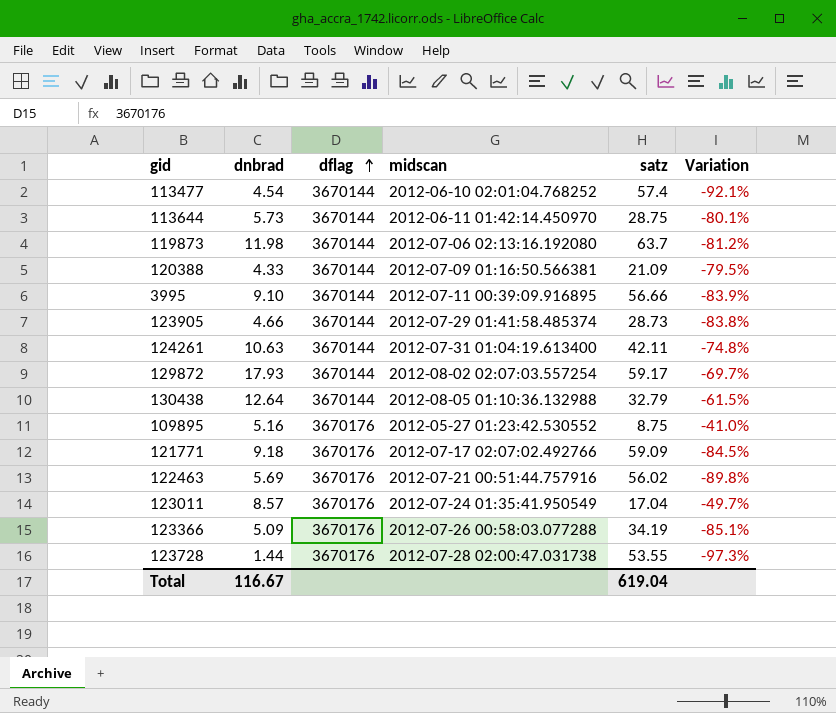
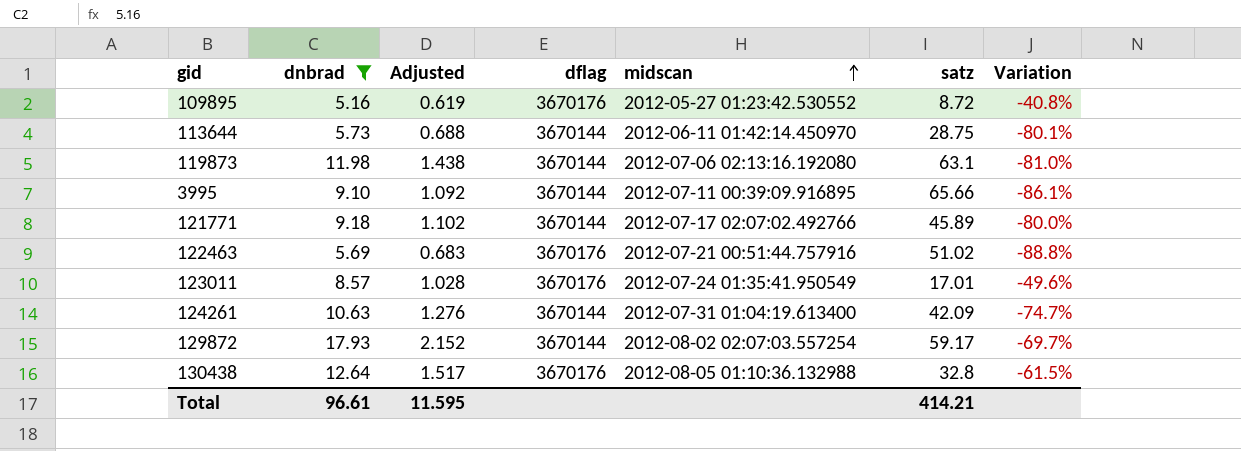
filter: none -> dnbrad >= 5.16
row order: dflag ascending -> midscan ascending
column Adjusted | formula: none -> [dnbrad] * 0.12
109895 | satz: 8.75 -> 8.72
109895 | Variation: -41.0% -> -40.8%
119873 | satz: 63.7 -> 63.1
119873 | Variation: -81.2% -> -81.0%
3995 | satz: 56.66 -> 65.66
3995 | Variation: -83.9% -> -86.1%
121771 | dflag: 3670176 -> 3670144
121771 | satz: 59.09 -> 45.89
121771 | Variation: -84.5% -> -80.0%
122463 | satz: 56.02 -> 51.02
122463 | Variation: -89.8% -> -88.8%
123011 | satz: 17.04 -> 17.01
123011 | Variation: -49.7% -> -49.6%
124261 | satz: 42.11 -> 42.09
124261 | Variation: -74.8% -> -74.7%
130438 | dflag: 3670144 -> 3670176
130438 | satz: 32.79 -> 32.8
Total | dnbrad: 116.67 -> 96.61
Total | satz: 619.04 -> 414.21

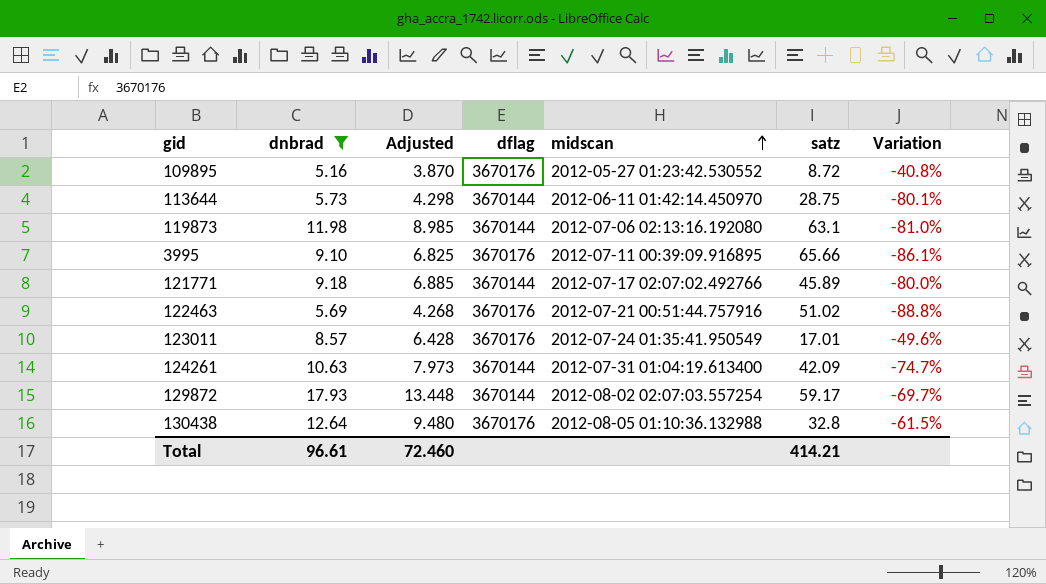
column Adjusted | formula: [dnbrad] * 0.12 -> [dnbrad] * 0.75
3995 | dflag: 3670144 -> 3670176
Total | Adjusted: 11.595 -> 72.460

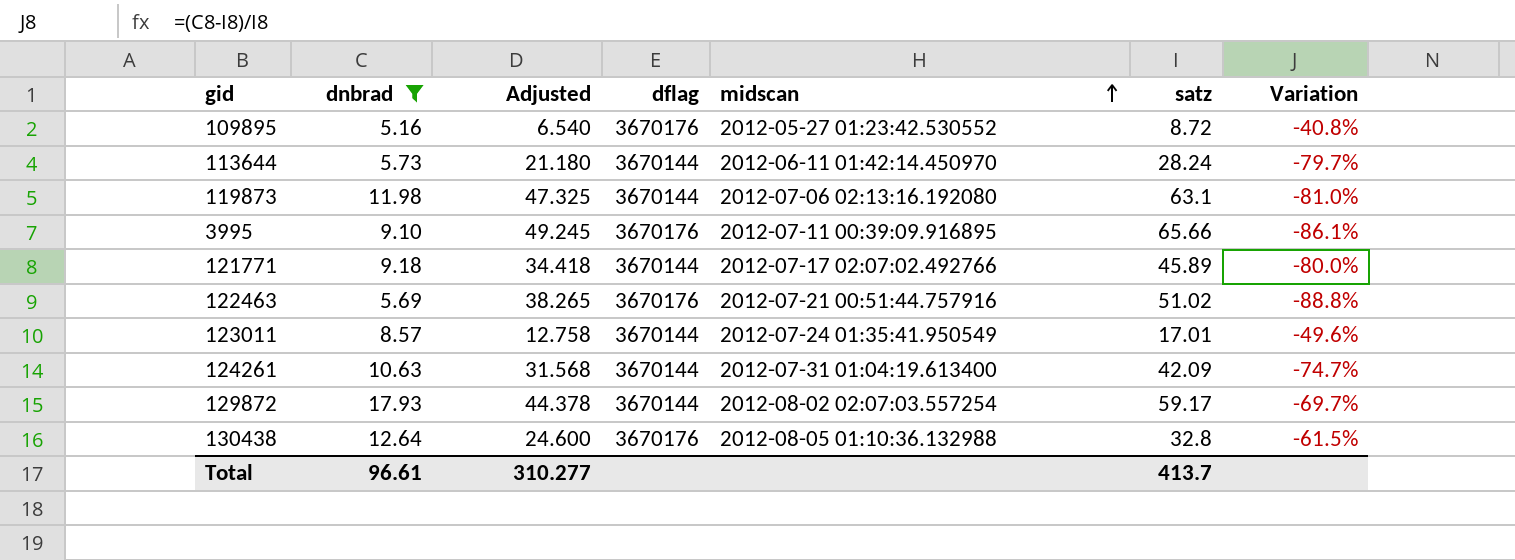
column Adjusted | formula: [dnbrad] * 0.75 -> [satz] * 0.75
113644 | satz: 28.75 -> 28.24
113644 | Variation: -80.1% -> -79.7%
123011 | dflag: 3670176 -> 3670144
Total | Adjusted: 72.460 -> 310.277
Total | satz: 414.21 -> 413.7

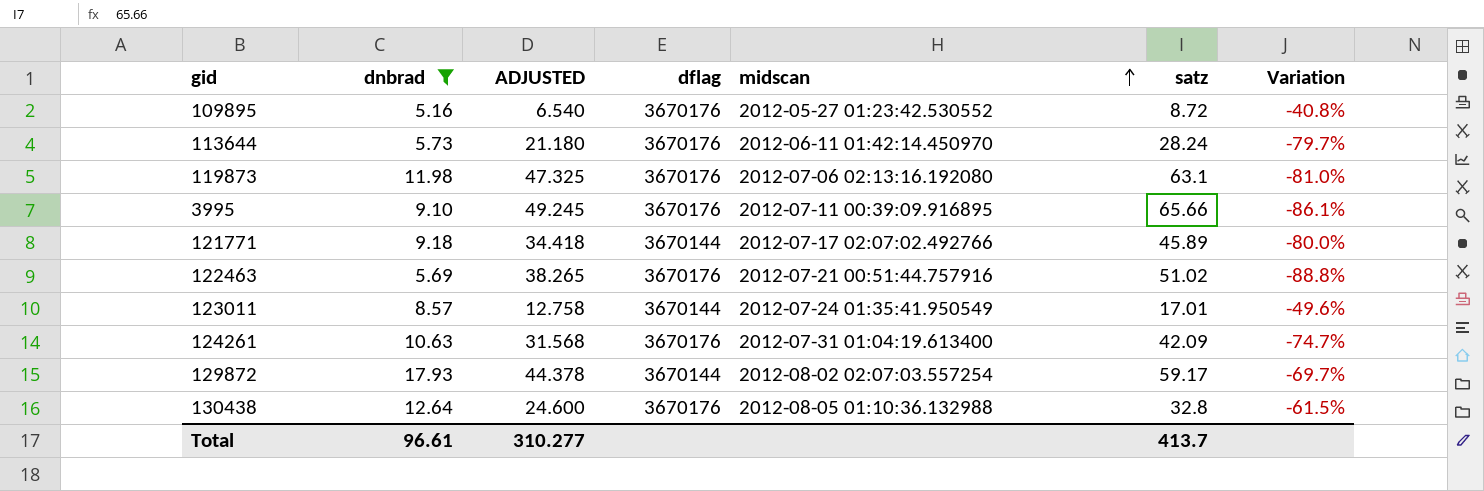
column name: Adjusted -> ADJUSTED
113644 | dflag: 3670144 -> 3670176
119873 | dflag: 3670144 -> 3670176
124261 | dflag: 3670144 -> 3670176

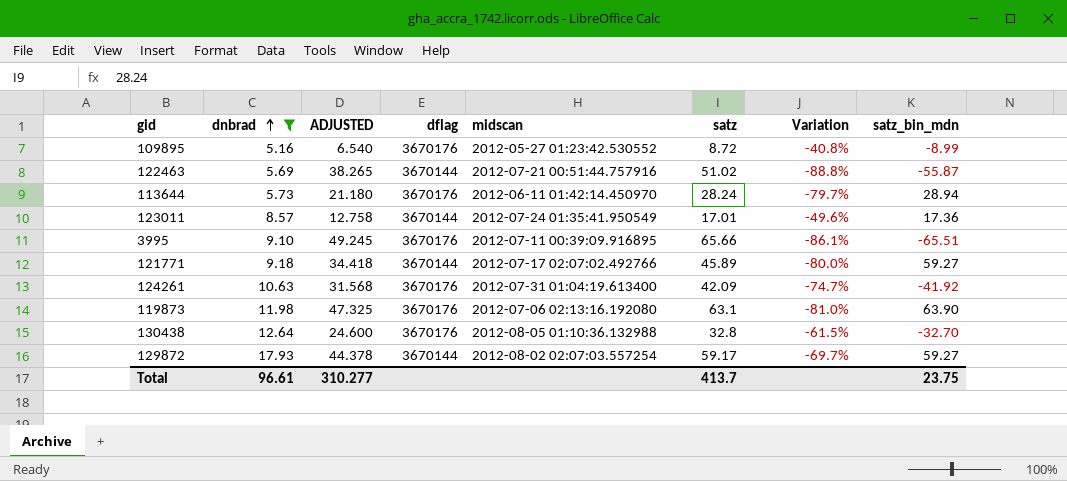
row order: midscan ascending -> dnbrad ascending
column satz_bin_mdn | position: none -> 8
122463 | dflag: 3670176 -> 3670144

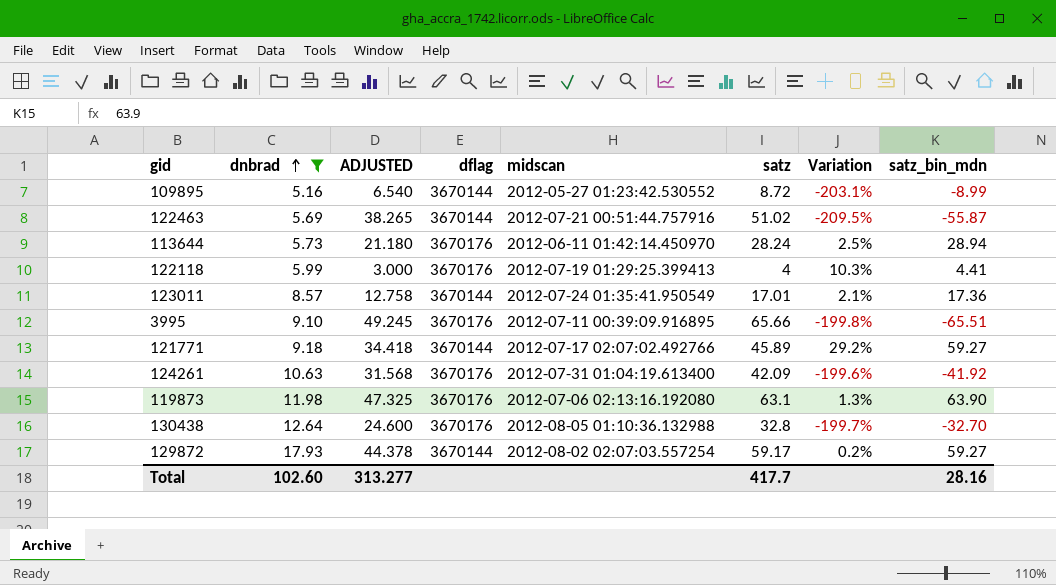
column Variation | formula: ([dnbrad] - [satz]) / [satz] -> ([satz_bin_mdn] - [satz]) / [satz]
109895 | dflag: 3670176 -> 3670144
row 122118: none -> 5.99 | 3.000 | 3670176 | 2012-07-19 01:29:25.399413 | 4 | 10.3% | 4.41
Total | dnbrad: 96.61 -> 102.60
Total | ADJUSTED: 310.277 -> 313.277
Total | satz: 413.7 -> 417.7
Total | satz_bin_mdn: 23.75 -> 28.16

